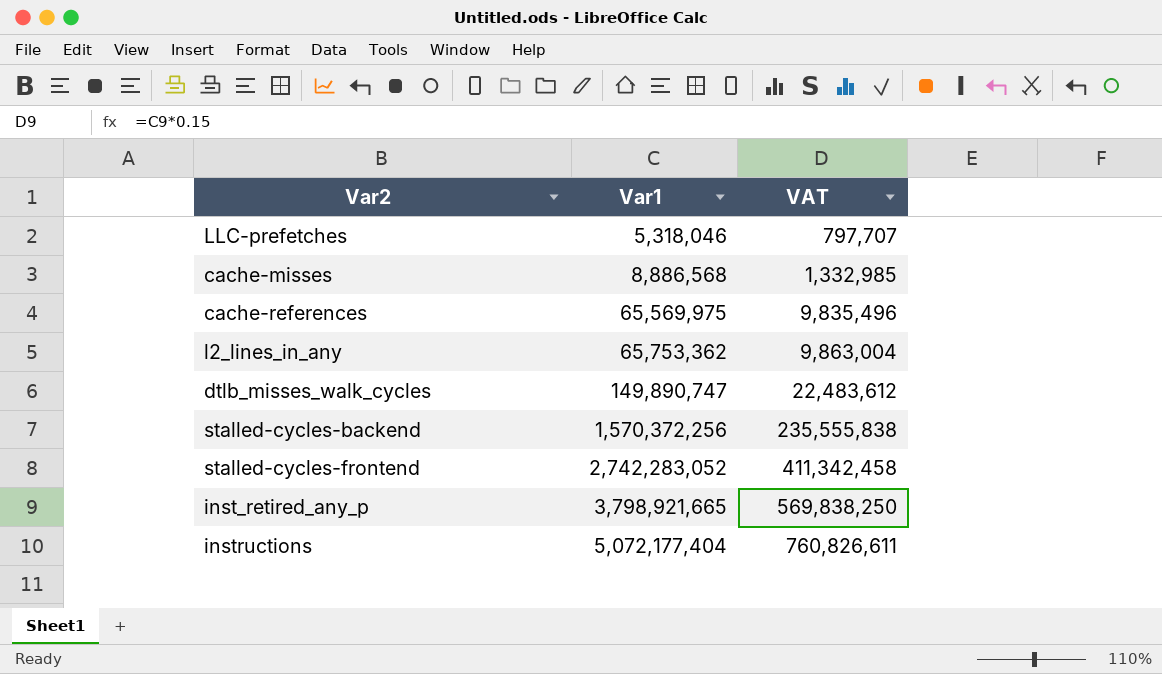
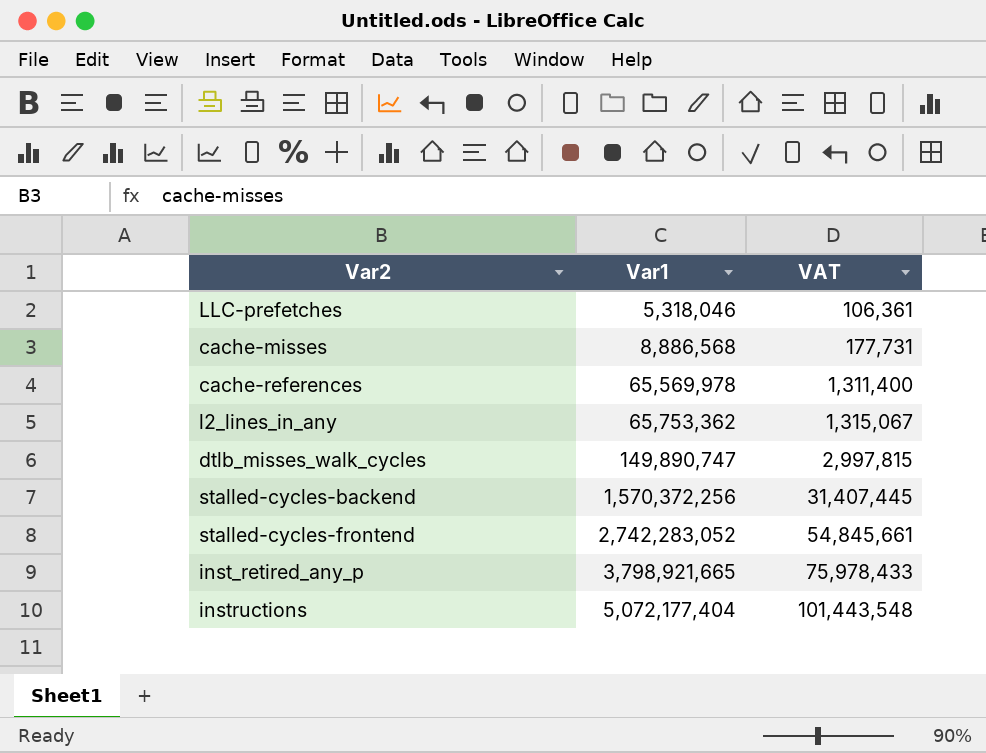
column VAT | formula: [Var1] * 0.15 -> [Var1] * 0.02
cache-references | Var1: 65,569,975 -> 65,569,978

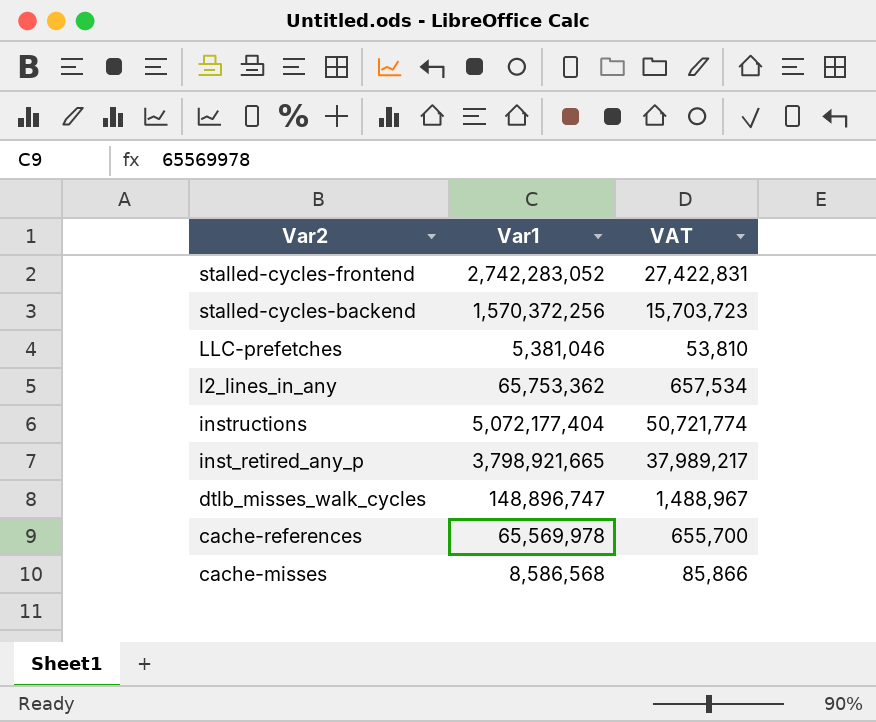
row order: Var1 ascending -> Var2 descending
column VAT | formula: [Var1] * 0.02 -> [Var1] * 0.01
LLC-prefetches | Var1: 5,318,046 -> 5,381,046
dtlb_misses_walk_cycles | Var1: 149,890,747 -> 148,896,747
cache-misses | Var1: 8,886,568 -> 8,586,568

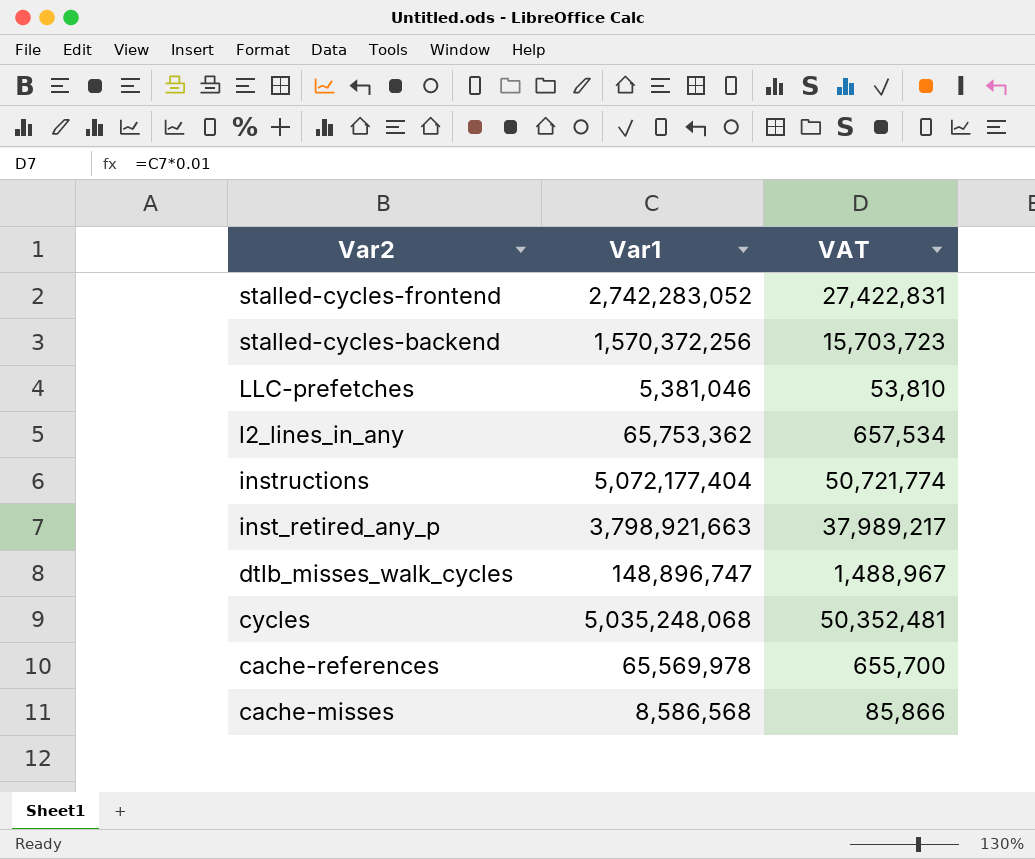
inst_retired_any_p | Var1: 3,798,921,665 -> 3,798,921,663
row cycles: none -> 5,035,248,068 | 50,352,481

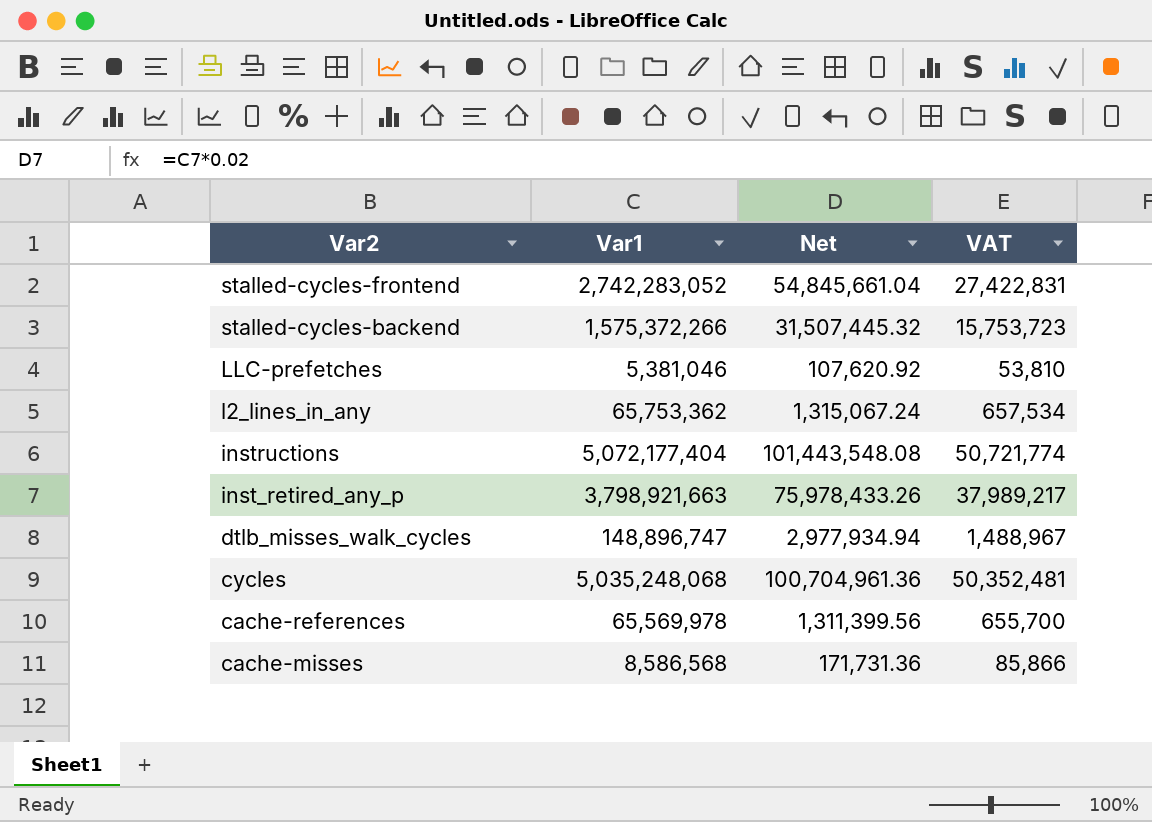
column Net | formula: none -> [Var1] * 0.02
stalled-cycles-backend | Var1: 1,570,372,256 -> 1,575,372,266
stalled-cycles-backend | VAT: 15,703,723 -> 15,753,723

